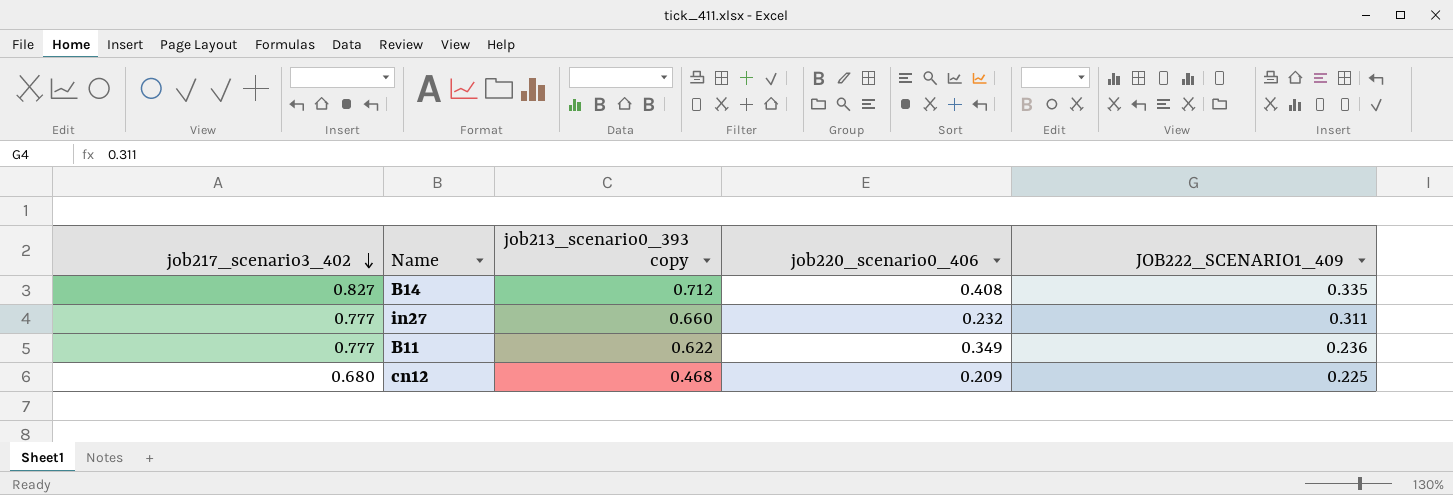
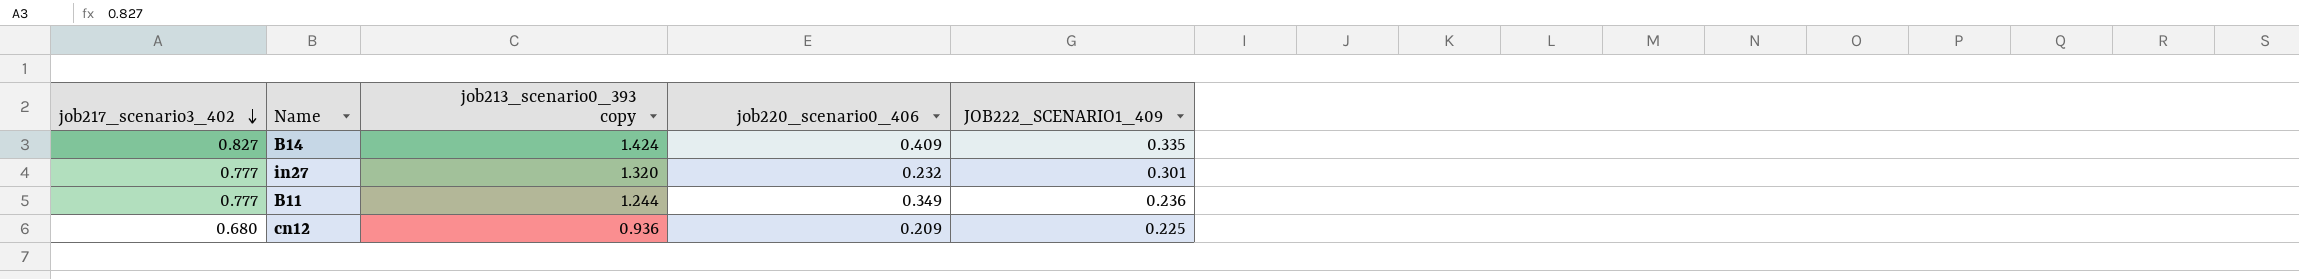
B14 | job213_scenario0_393 copy: 0.712 -> 1.424
B14 | job220_scenario0_406: 0.408 -> 0.409
in27 | job213_scenario0_393 copy: 0.660 -> 1.320
in27 | JOB222_SCENARIO1_409: 0.311 -> 0.301
B11 | job213_scenario0_393 copy: 0.622 -> 1.244
cn12 | job213_scenario0_393 copy: 0.468 -> 0.936

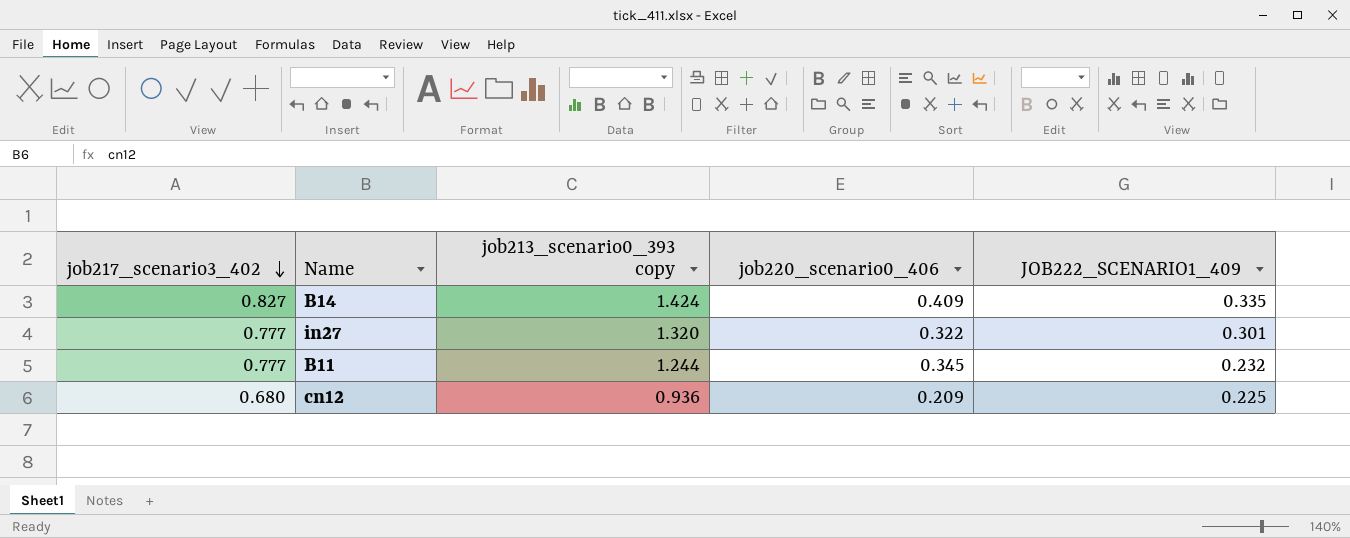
in27 | job220_scenario0_406: 0.232 -> 0.322
B11 | job220_scenario0_406: 0.349 -> 0.345
B11 | JOB222_SCENARIO1_409: 0.236 -> 0.232

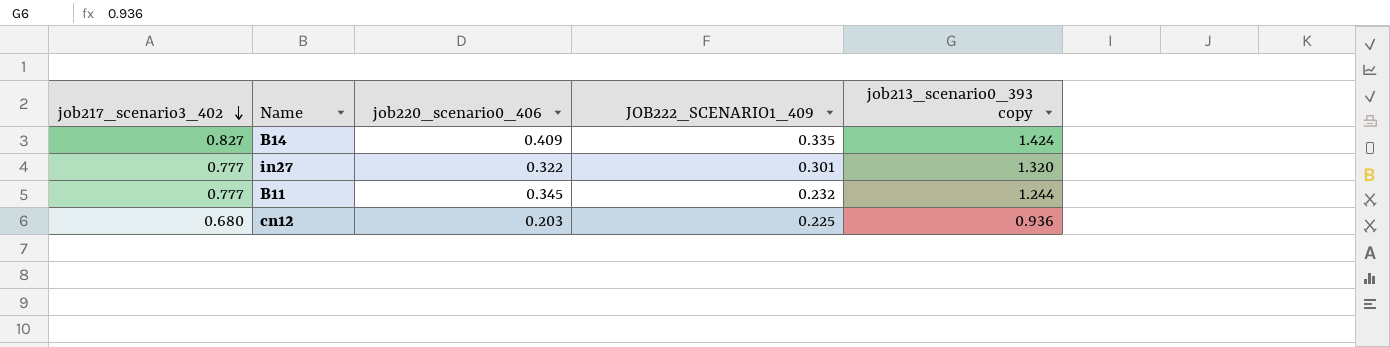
column job213_scenario0_393 copy | position: 3 -> 5
cn12 | job220_scenario0_406: 0.209 -> 0.203

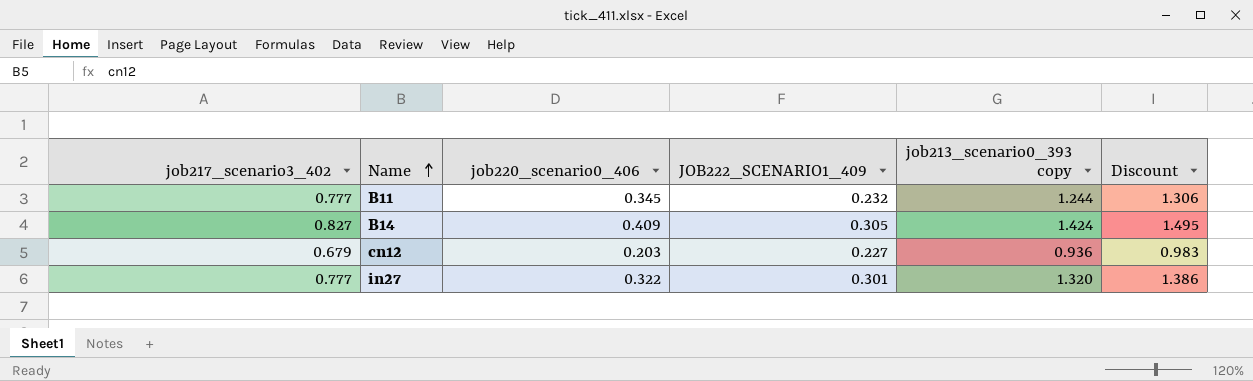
row order: job217_scenario3_402 descending -> Name ascending
column Discount | formula: none -> [job213_scenario0_393 copy] * 1.05
B14 | JOB222_SCENARIO1_409: 0.335 -> 0.305
cn12 | job217_scenario3_402: 0.680 -> 0.679
cn12 | JOB222_SCENARIO1_409: 0.225 -> 0.227

